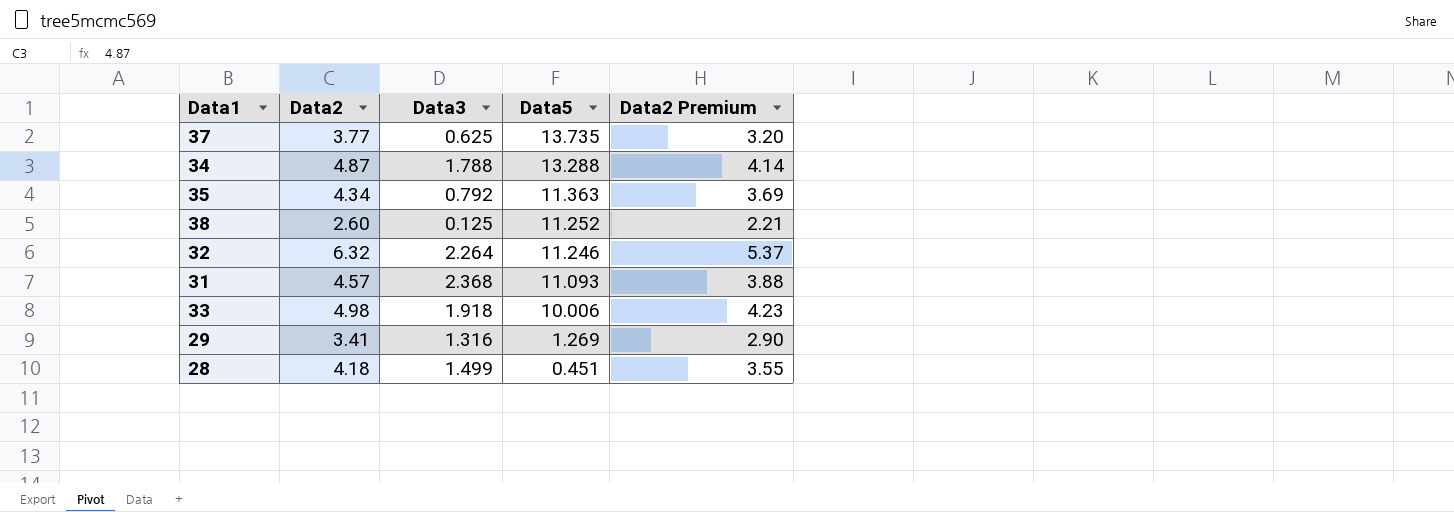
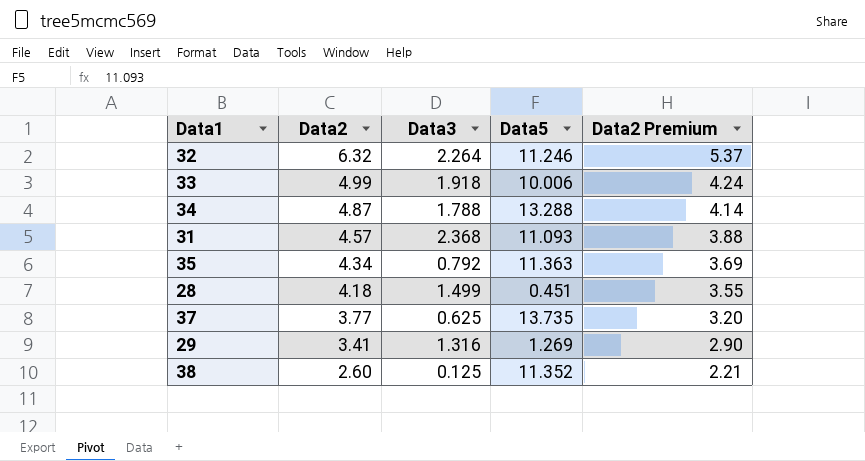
row order: Data5 descending -> Data2 descending
33 | Data2: 4.98 -> 4.99
33 | Data2 Premium: 4.23 -> 4.24
38 | Data5: 11.252 -> 11.352

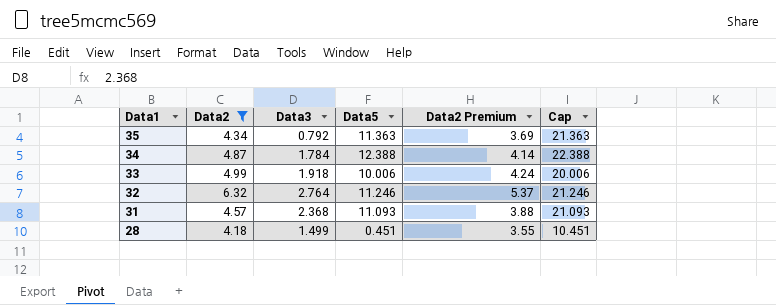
filter: none -> Data2 >= 4.18
row order: Data2 descending -> Data1 descending
column Cap | formula: none -> [Data5] + 10
34 | Data3: 1.788 -> 1.784
34 | Data5: 13.288 -> 12.388
32 | Data3: 2.264 -> 2.764

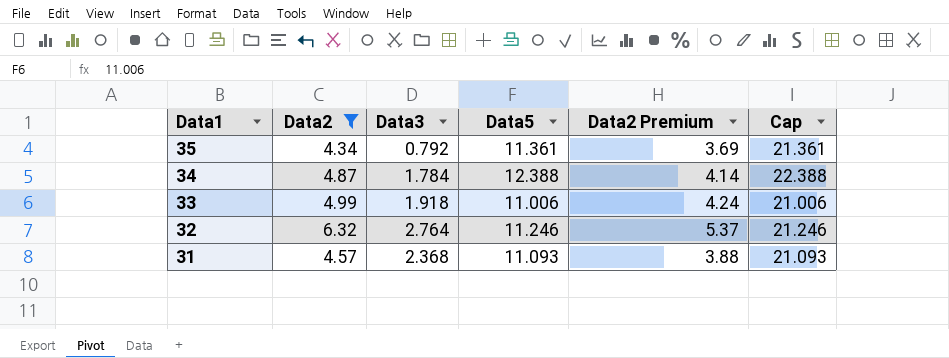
row 28: 4.18 | 1.499 | 0.451 | 3.55 | 10.451 -> none
35 | Data5: 11.363 -> 11.361
35 | Cap: 21.363 -> 21.361
33 | Data5: 10.006 -> 11.006
33 | Cap: 20.006 -> 21.006

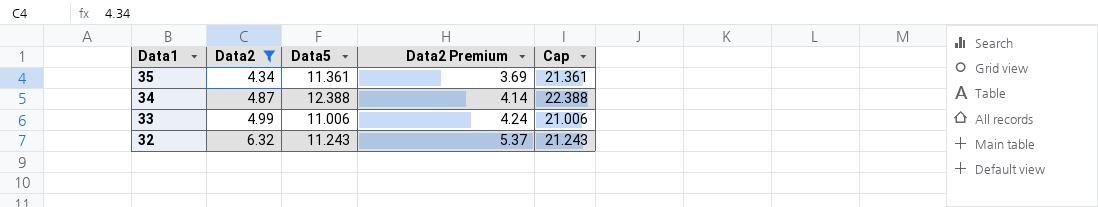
column Data3 | position: 3 -> none
row 31: 4.57 | 2.368 | 11.093 | 3.88 | 21.093 -> none
32 | Data5: 11.246 -> 11.243
32 | Cap: 21.246 -> 21.243

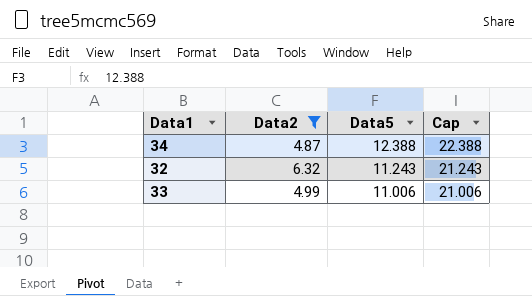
row order: Data1 descending -> Data5 descending
column Data2 Premium | formula: [Data2] * 0.85 -> none
row 35: 4.34 | 11.361 | 3.69 | 21.361 -> none

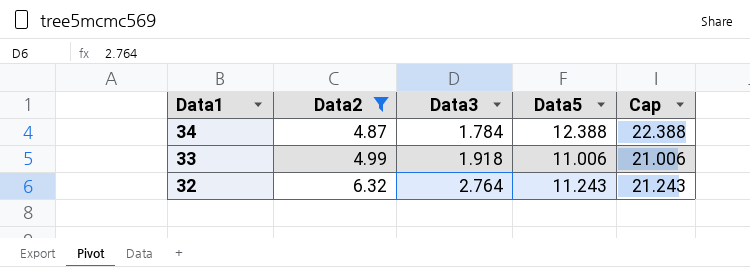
row order: Data5 descending -> Data1 descending
column Data3 | position: none -> 3

